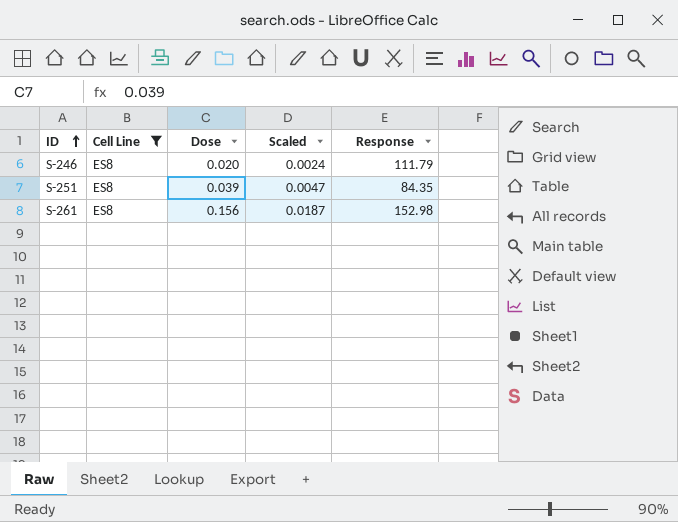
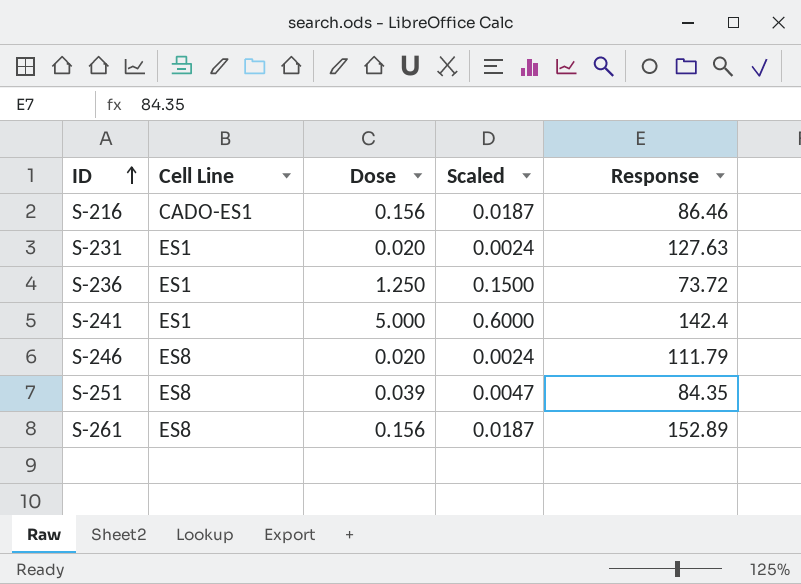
filter: Cell Line = ES8 -> none
S-261 | Response: 152.98 -> 152.89

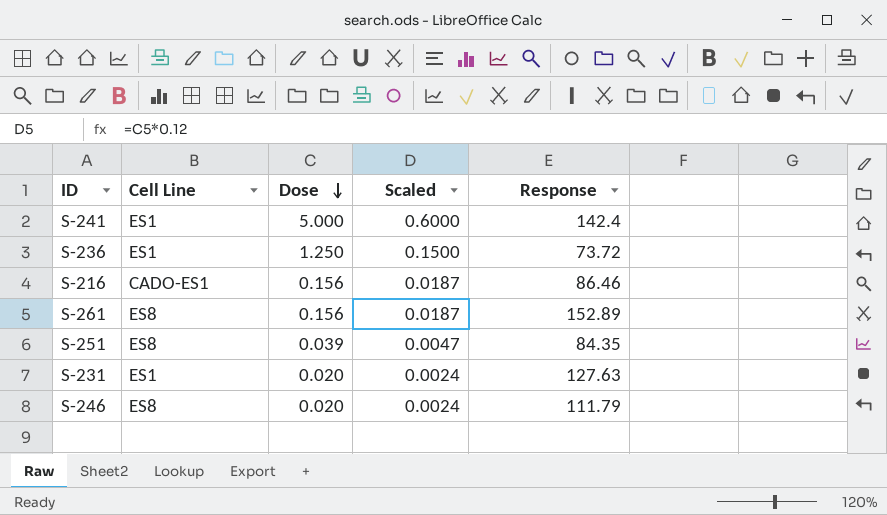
row order: ID ascending -> Dose descending

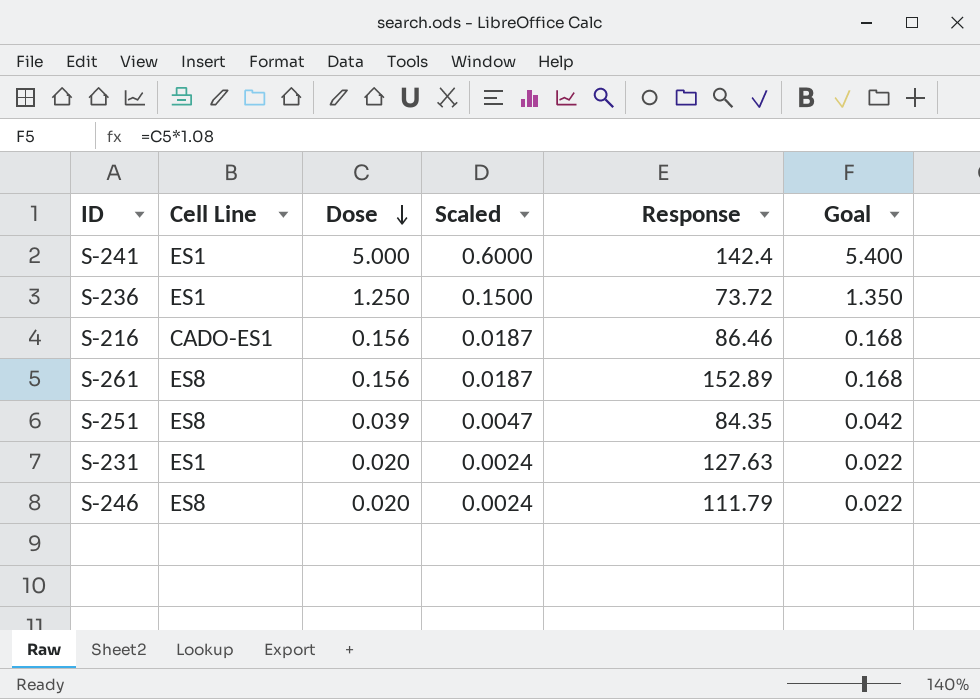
column Goal | formula: none -> [Dose] * 1.08

